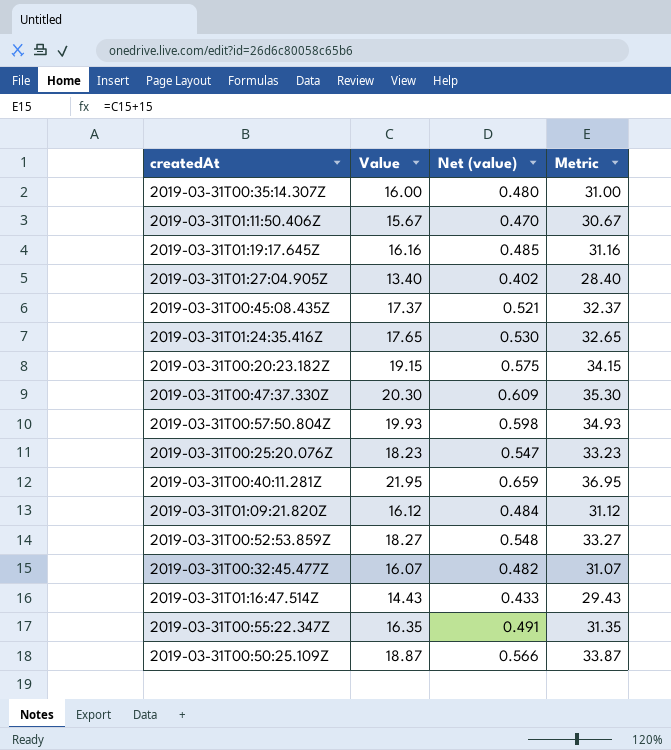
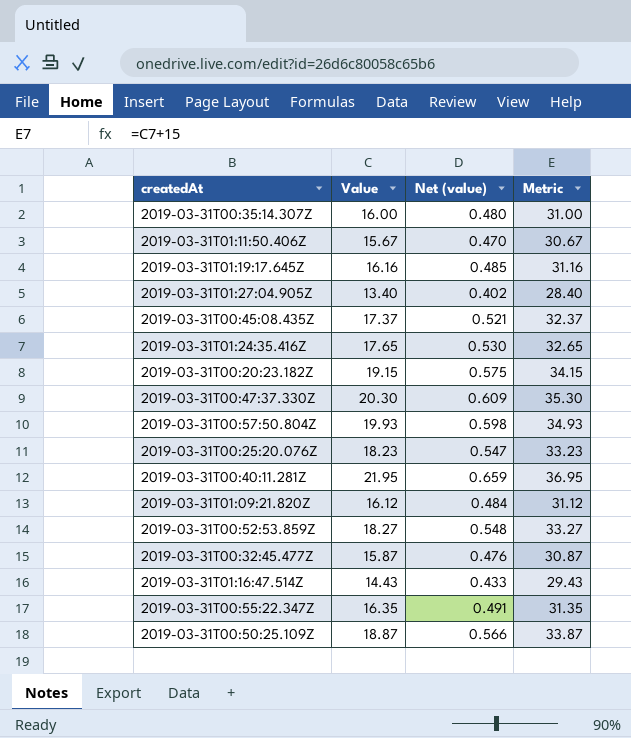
2019-03-31T00:32:45.477Z | Value: 16.07 -> 15.87
2019-03-31T00:32:45.477Z | Net (value): 0.482 -> 0.476
2019-03-31T00:32:45.477Z | Metric: 31.07 -> 30.87

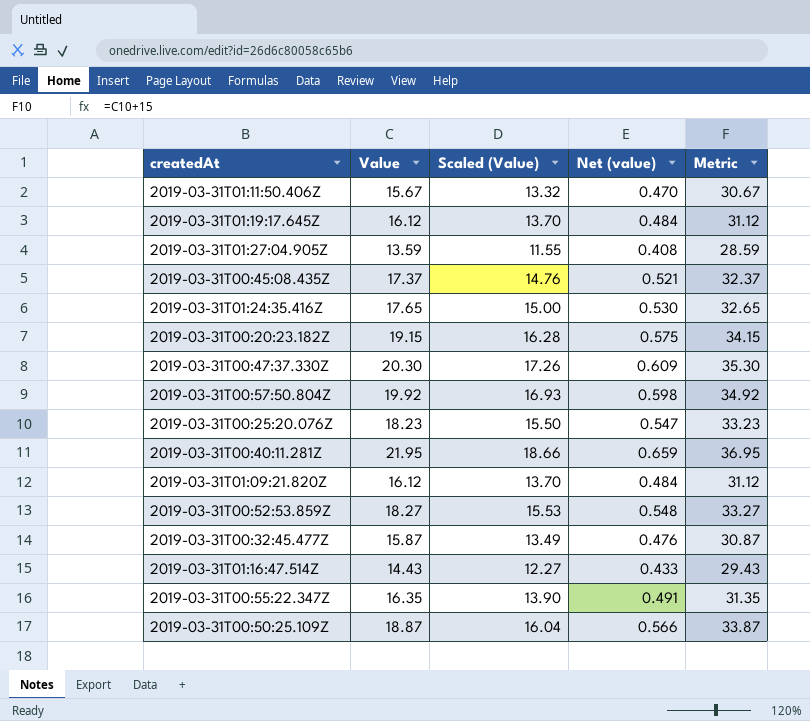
column Scaled (Value) | formula: none -> [Value] * 0.85
row 2019-03-31T00:35:14.307Z: 16.00 | 0.480 | 31.00 -> none
2019-03-31T01:19:17.645Z | Value: 16.16 -> 16.12
2019-03-31T01:19:17.645Z | Net (value): 0.485 -> 0.484
2019-03-31T01:19:17.645Z | Metric: 31.16 -> 31.12
2019-03-31T01:27:04.905Z | Value: 13.40 -> 13.59
2019-03-31T01:27:04.905Z | Net (value): 0.402 -> 0.408
2019-03-31T01:27:04.905Z | Metric: 28.40 -> 28.59
2019-03-31T00:57:50.804Z | Value: 19.93 -> 19.92
2019-03-31T00:57:50.804Z | Metric: 34.93 -> 34.92

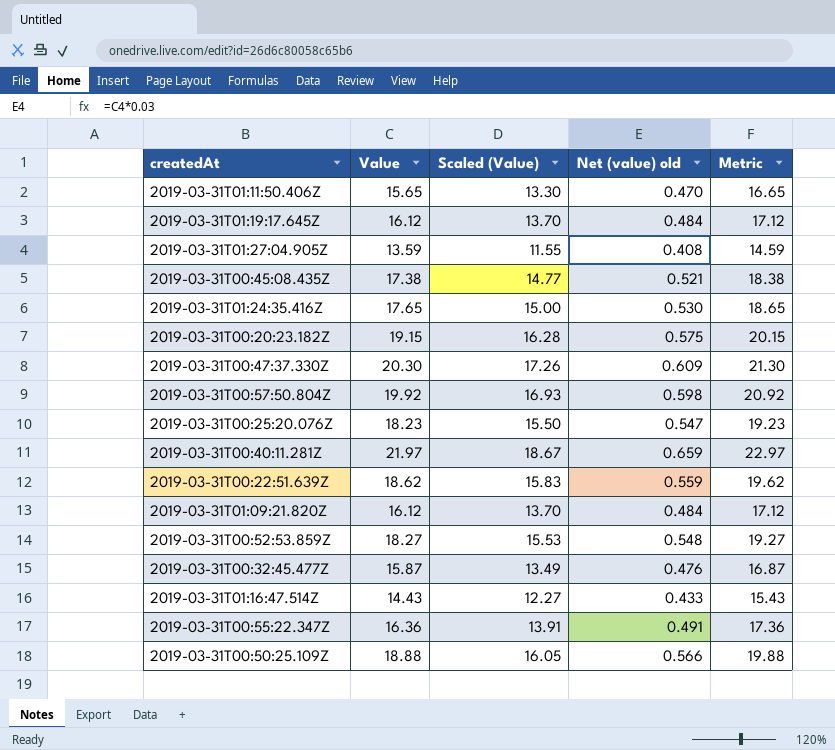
column name: Net (value) -> Net (value) old
column Metric | formula: [Value] + 15 -> [Value] + 1
2019-03-31T01:11:50.406Z | Value: 15.67 -> 15.65
2019-03-31T01:11:50.406Z | Scaled (Value): 13.32 -> 13.30
2019-03-31T00:45:08.435Z | Value: 17.37 -> 17.38
2019-03-31T00:45:08.435Z | Scaled (Value): 14.76 -> 14.77
2019-03-31T00:40:11.281Z | Value: 21.95 -> 21.97
2019-03-31T00:40:11.281Z | Scaled (Value): 18.66 -> 18.67
row 2019-03-31T00:22:51.639Z: none -> 18.62 | 15.83 | 0.559 | 19.62
2019-03-31T00:55:22.347Z | Value: 16.35 -> 16.36
2019-03-31T00:55:22.347Z | Scaled (Value): 13.90 -> 13.91
2019-03-31T00:50:25.109Z | Value: 18.87 -> 18.88
2019-03-31T00:50:25.109Z | Scaled (Value): 16.04 -> 16.05

